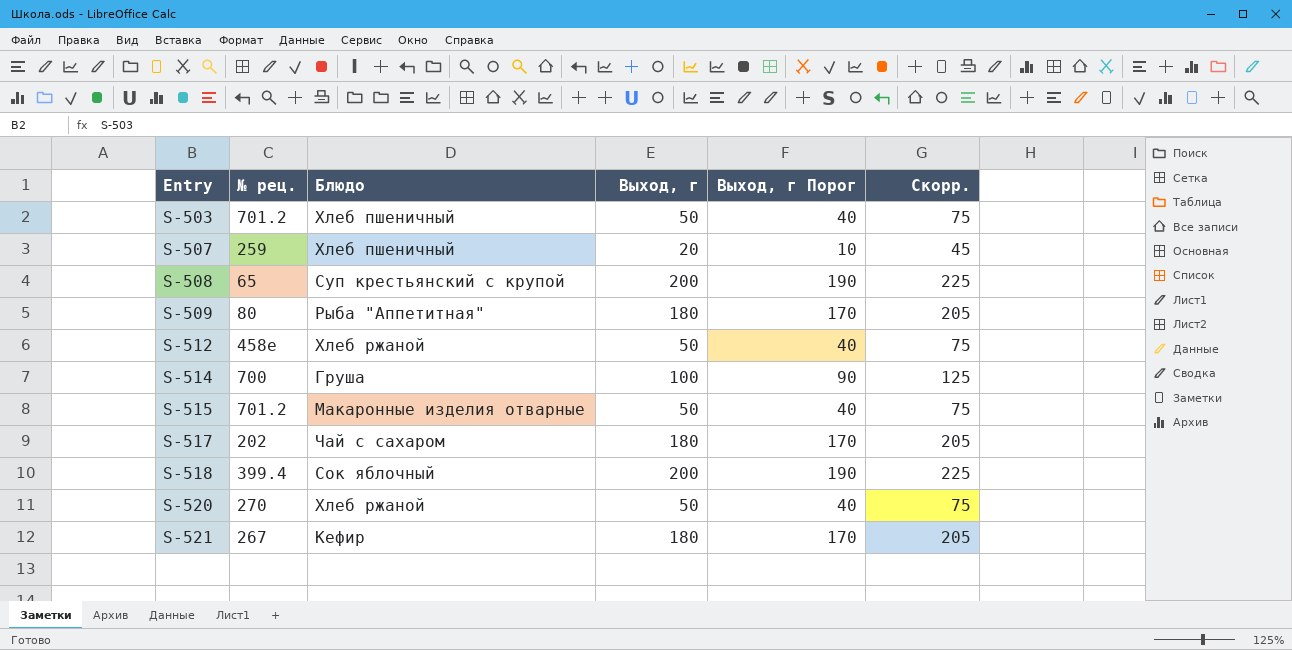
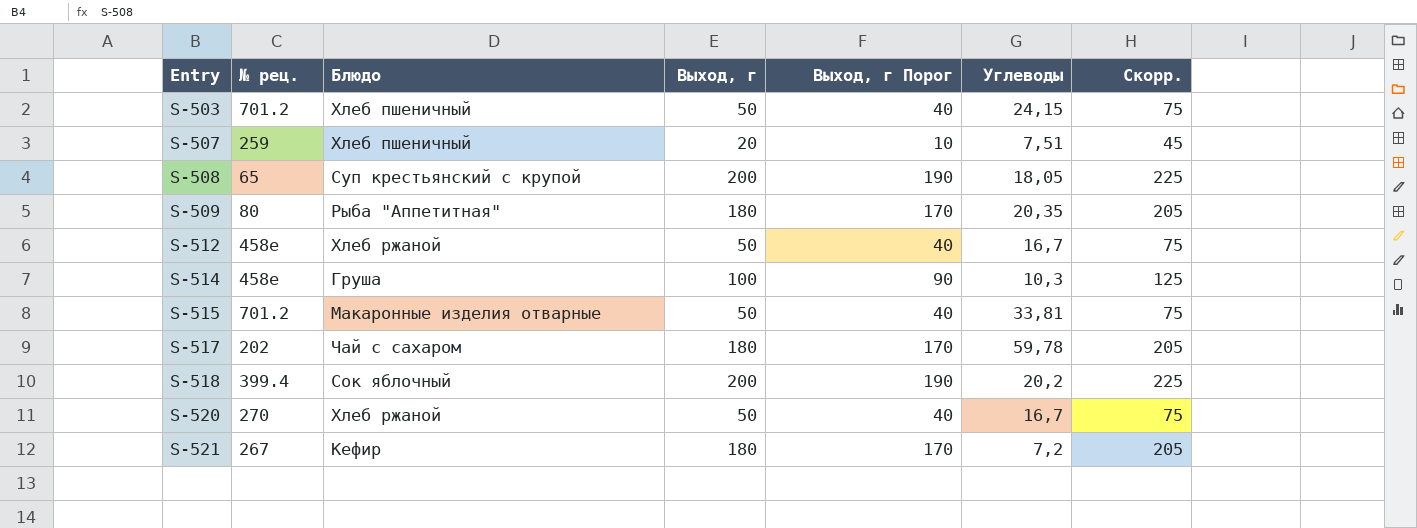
column Углеводы | position: none -> 6
S-514 | № рец.: 700 -> 458е

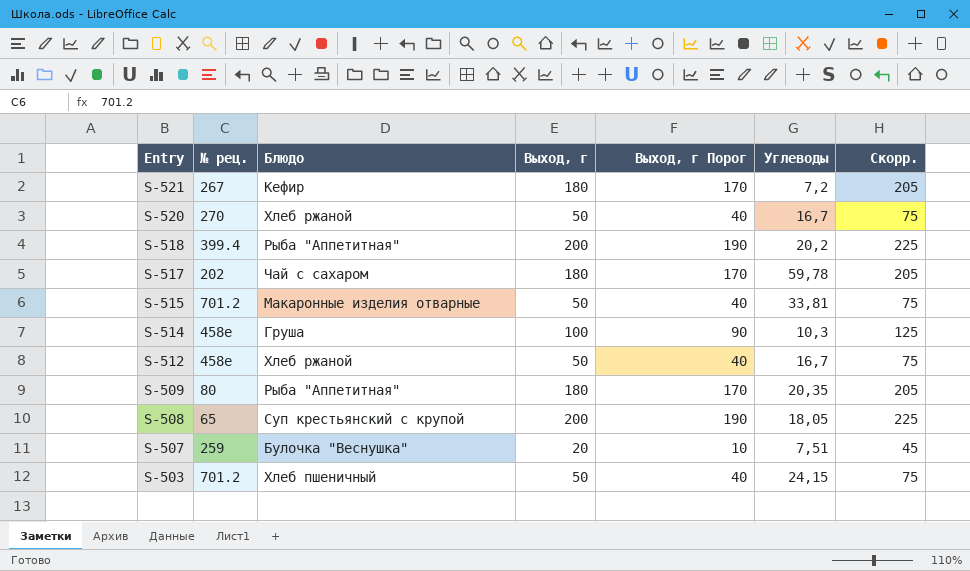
row order: Entry ascending -> Entry descending
S-518 | Блюдо: Сок яблочный -> Рыба "Аппетитная"
S-507 | Блюдо: Хлеб пшеничный -> Булочка "Веснушка"

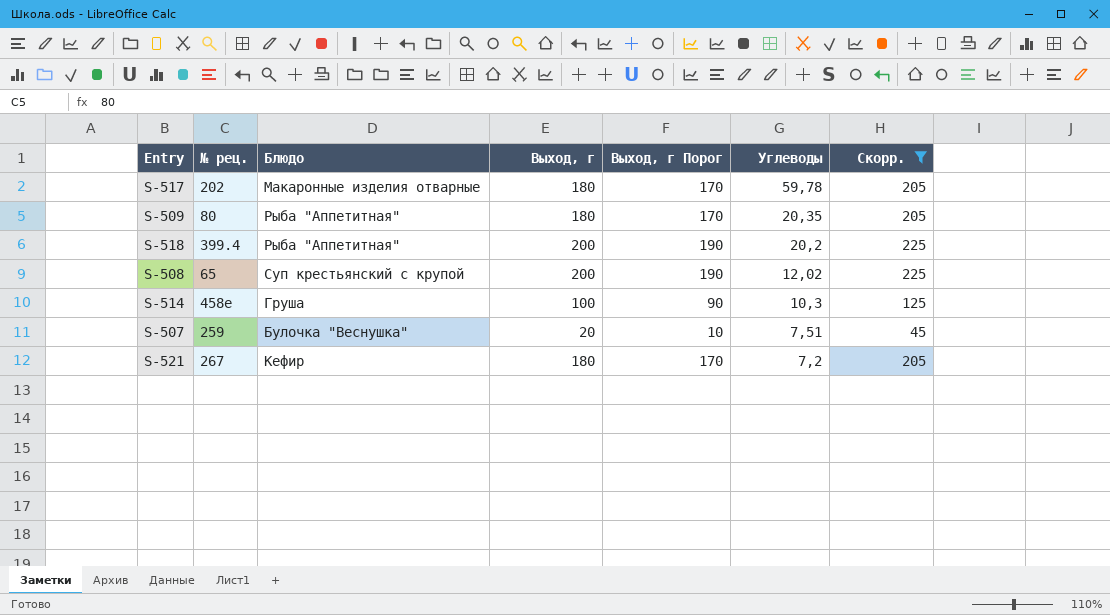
filter: none -> Скорр. != 75
row order: Entry descending -> Углеводы descending
S-517 | Блюдо: Чай с сахаром -> Макаронные изделия отварные
S-508 | Углеводы: 18,05 -> 12,02

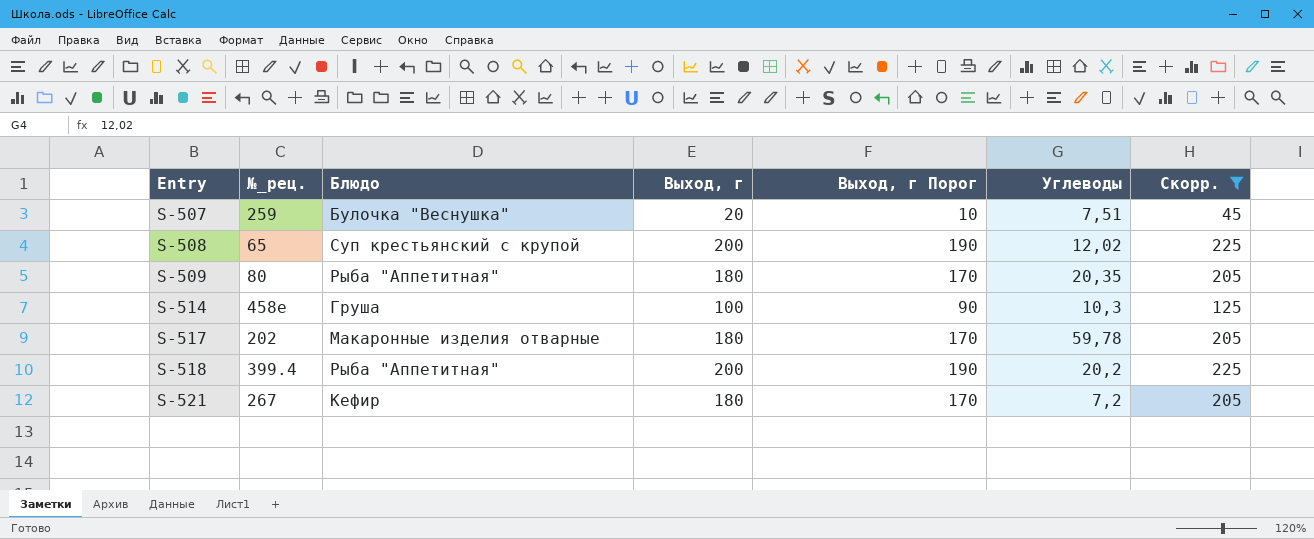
row order: Углеводы descending -> Entry ascending
column name: № рец. -> №_рец.

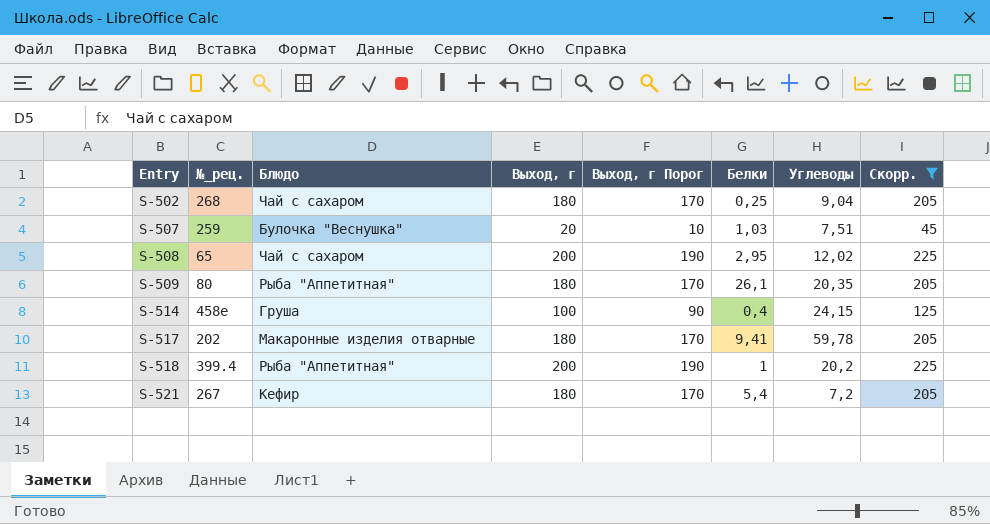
column Белки | position: none -> 6
row S-502: none -> 268 | Чай с сахаром | 180 | 170 | 0,25 | 9,04 | 205
S-508 | Блюдо: Суп крестьянский с крупой -> Чай с сахаром
S-514 | Углеводы: 10,3 -> 24,15

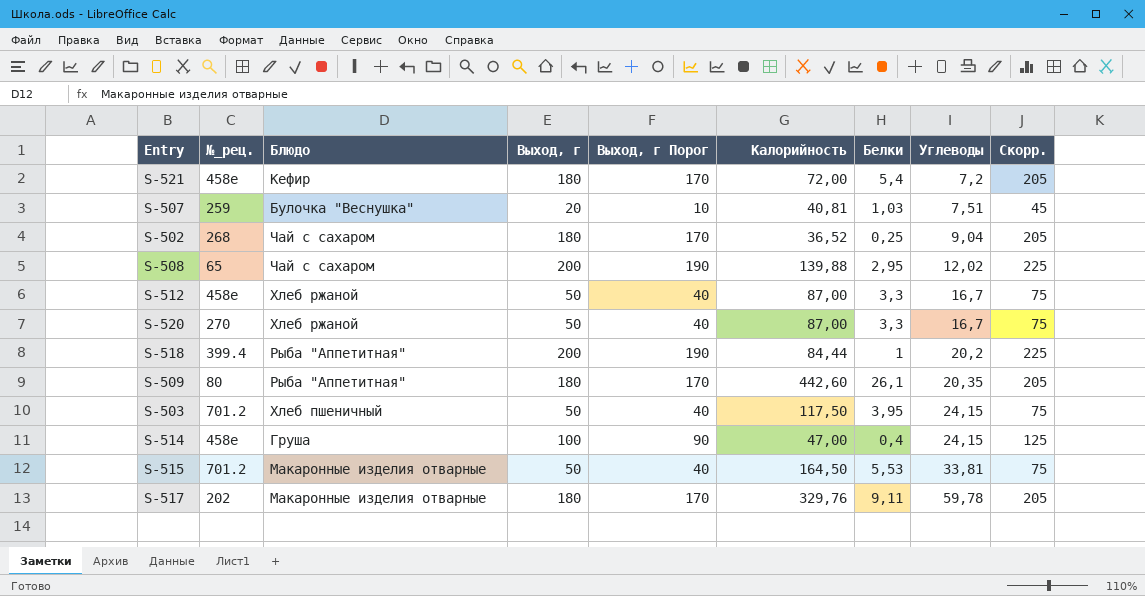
filter: Скорр. != 75 -> none
row order: Entry ascending -> Углеводы ascending
column Калорийность | position: none -> 6
S-521 | №_рец.: 267 -> 458е
S-517 | Белки: 9,41 -> 9,11

